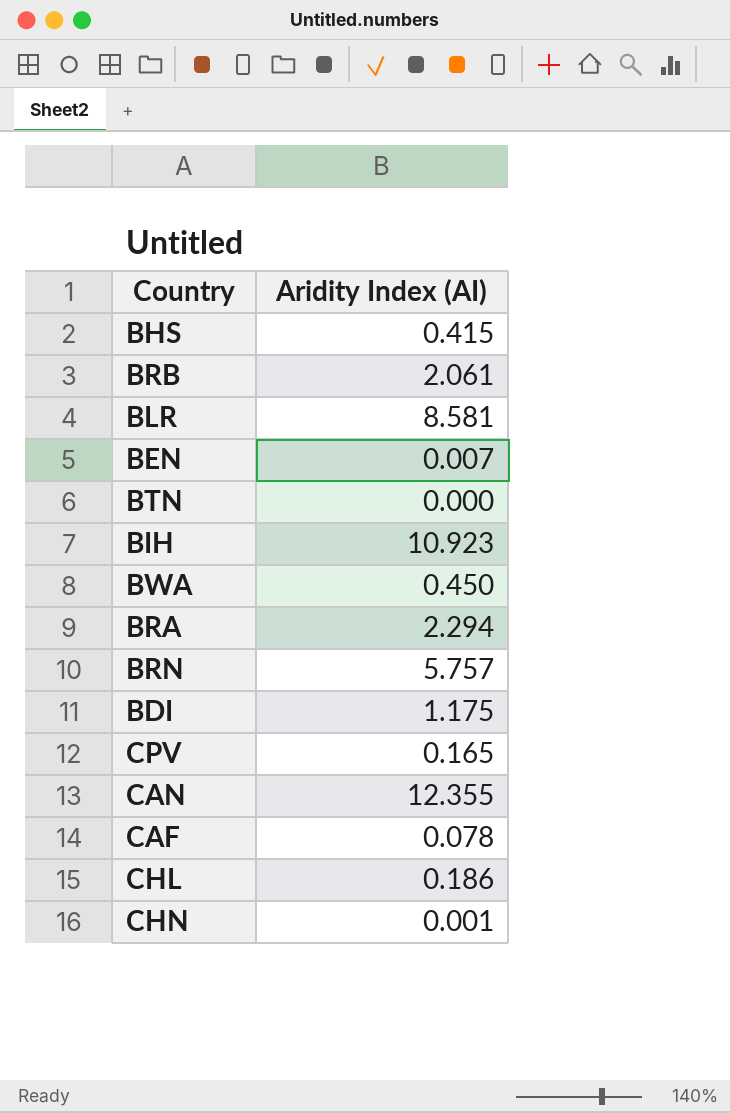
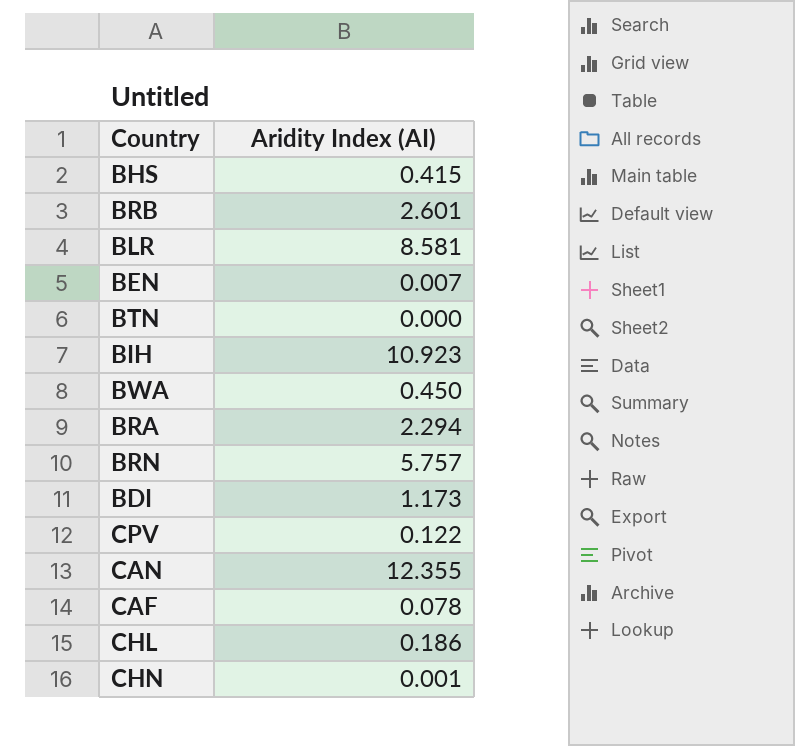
BRB | Aridity Index (AI): 2.061 -> 2.601
BDI | Aridity Index (AI): 1.175 -> 1.173
CPV | Aridity Index (AI): 0.165 -> 0.122

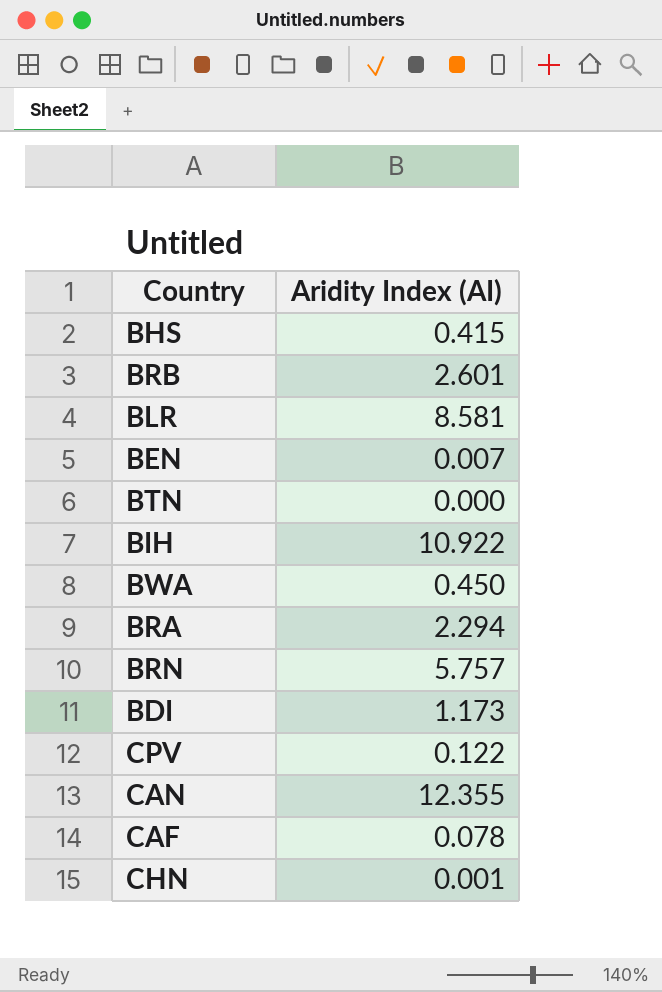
row CHL: 0.186 -> none
BIH | Aridity Index (AI): 10.923 -> 10.922

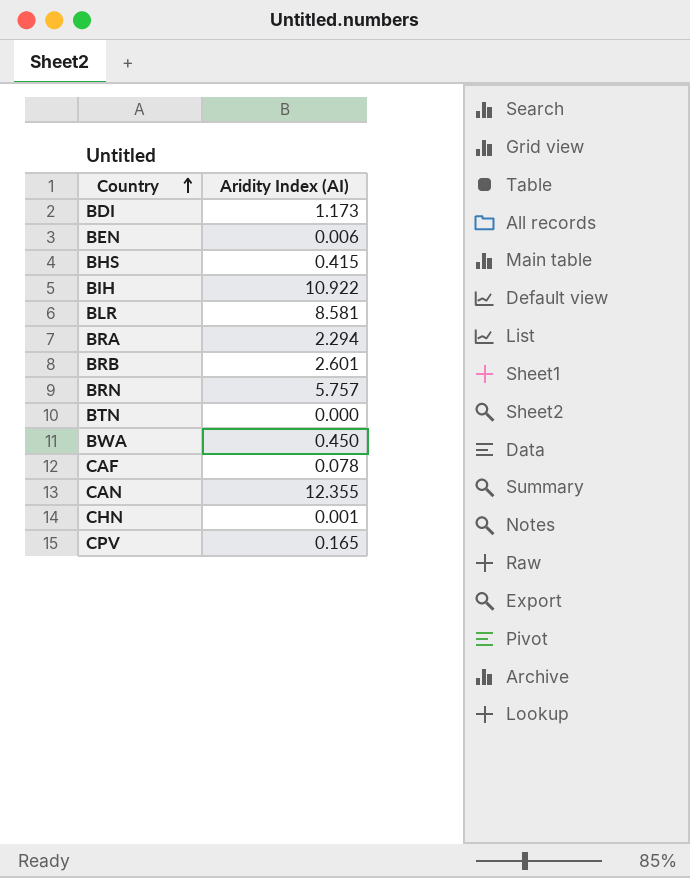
row order: none -> Country ascending
BEN | Aridity Index (AI): 0.007 -> 0.006
CPV | Aridity Index (AI): 0.122 -> 0.165

